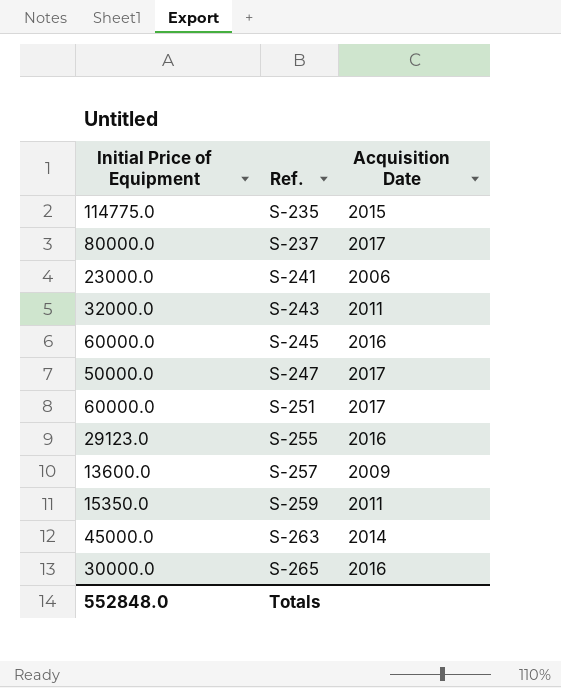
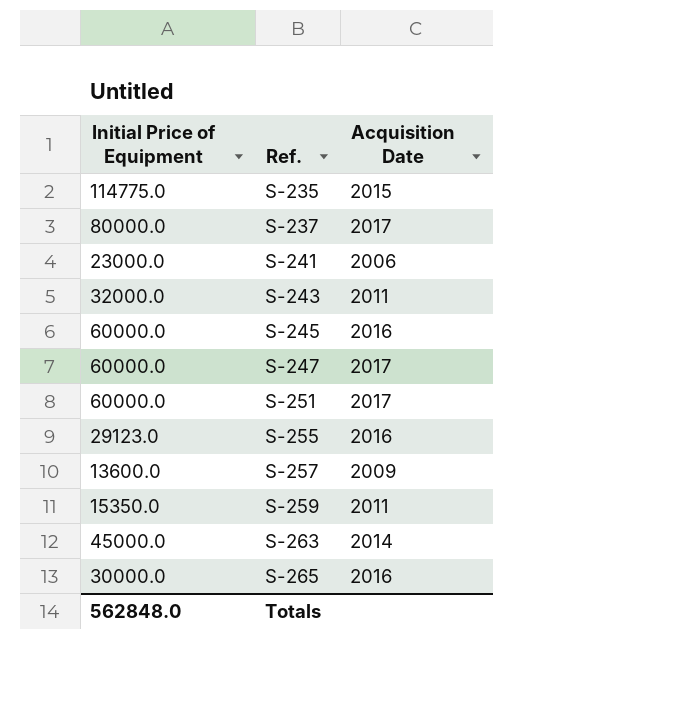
S-247 | Initial Price of Equipment: 50000.0 -> 60000.0
Totals | Initial Price of Equipment: 552848.0 -> 562848.0

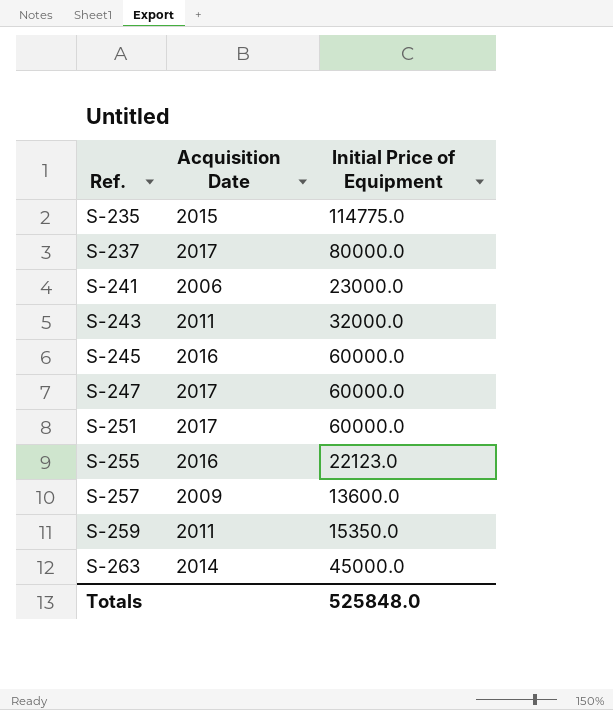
column Initial Price of Equipment | position: 1 -> 3
row S-265: 30000.0 | 2016 -> none
S-255 | Initial Price of Equipment: 29123.0 -> 22123.0
Totals | Initial Price of Equipment: 562848.0 -> 525848.0

